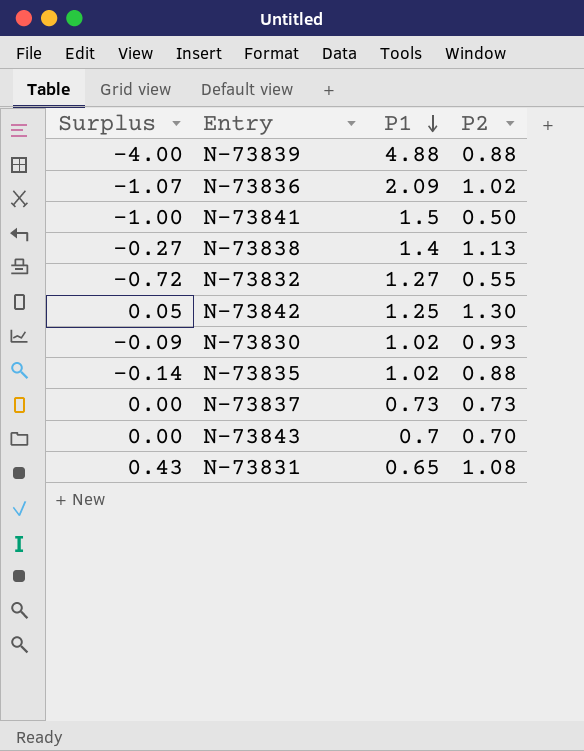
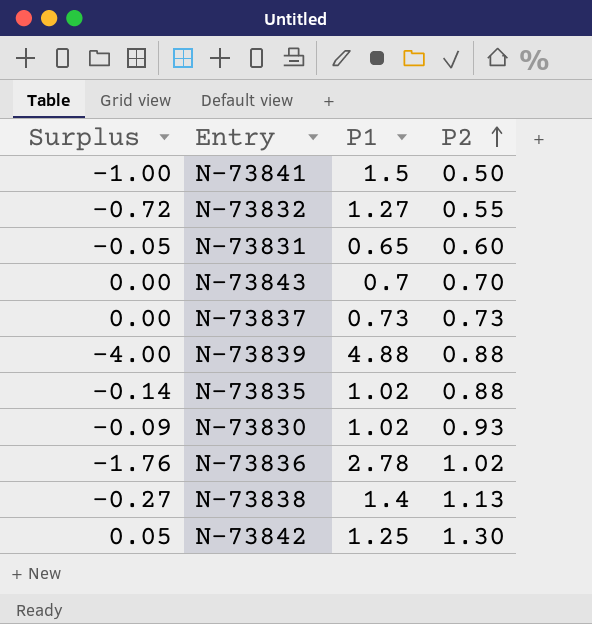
row order: P1 descending -> P2 ascending
N-73831 | Surplus: 0.43 -> -0.05
N-73831 | P2: 1.08 -> 0.60
N-73836 | Surplus: -1.07 -> -1.76
N-73836 | P1: 2.09 -> 2.78

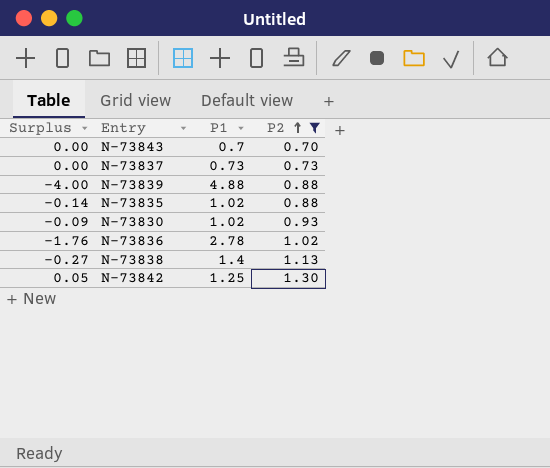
filter: none -> P2 >= 0.70

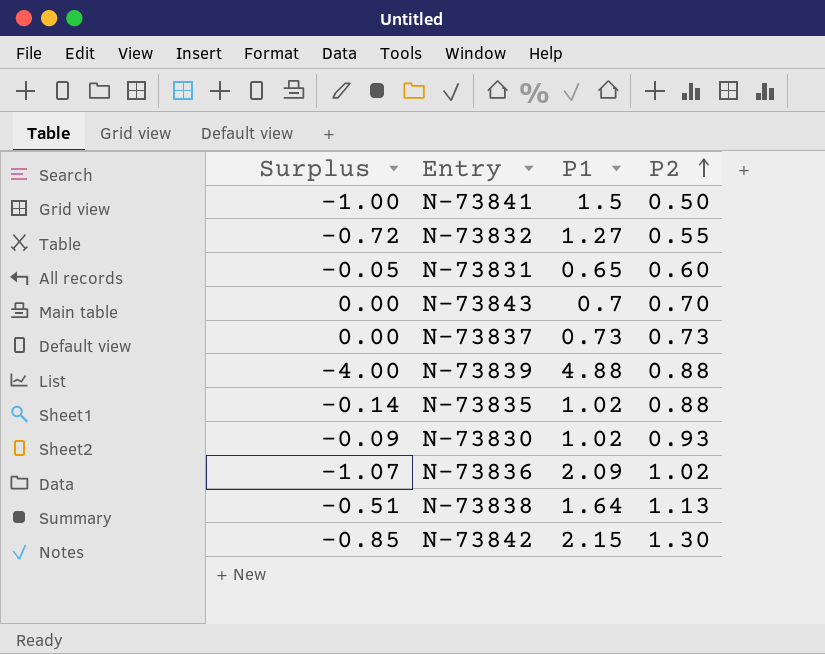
filter: P2 >= 0.70 -> none
N-73836 | Surplus: -1.76 -> -1.07
N-73836 | P1: 2.78 -> 2.09
N-73838 | Surplus: -0.27 -> -0.51
N-73838 | P1: 1.4 -> 1.64
N-73842 | Surplus: 0.05 -> -0.85
N-73842 | P1: 1.25 -> 2.15

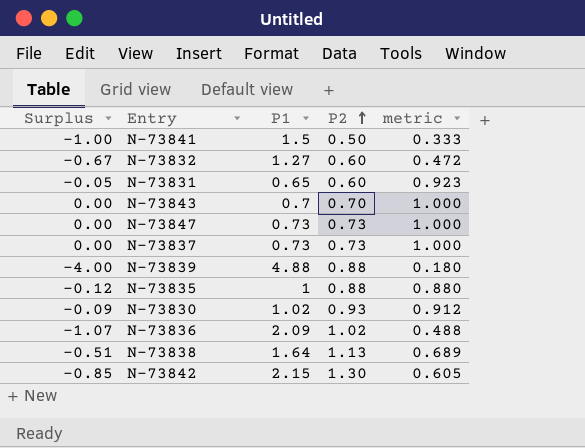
column metric | formula: none -> [P2] / [P1]
N-73832 | Surplus: -0.72 -> -0.67
N-73832 | P2: 0.55 -> 0.60
row N-73847: none -> 0.00 | 0.73 | 0.73 | 1.000
N-73835 | Surplus: -0.14 -> -0.12
N-73835 | P1: 1.02 -> 1

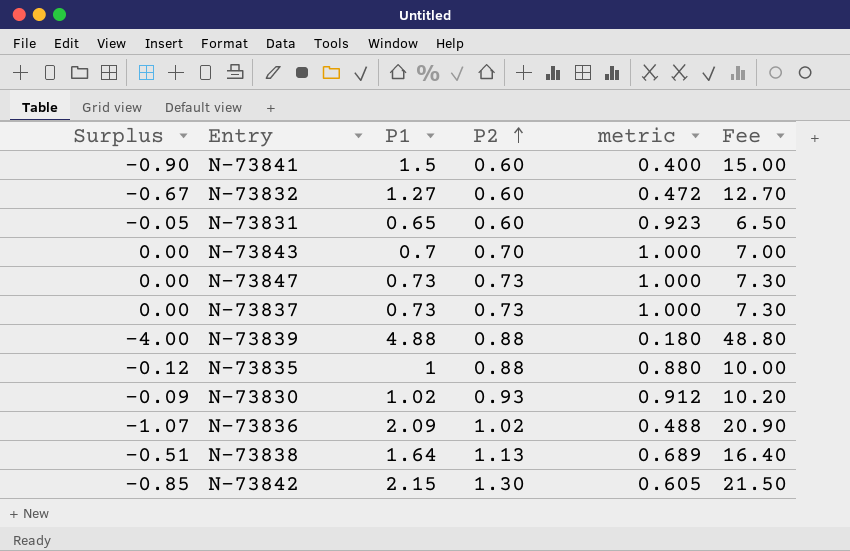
column Fee | formula: none -> [P1] * 10
N-73841 | Surplus: -1.00 -> -0.90
N-73841 | P2: 0.50 -> 0.60
N-73841 | metric: 0.333 -> 0.400

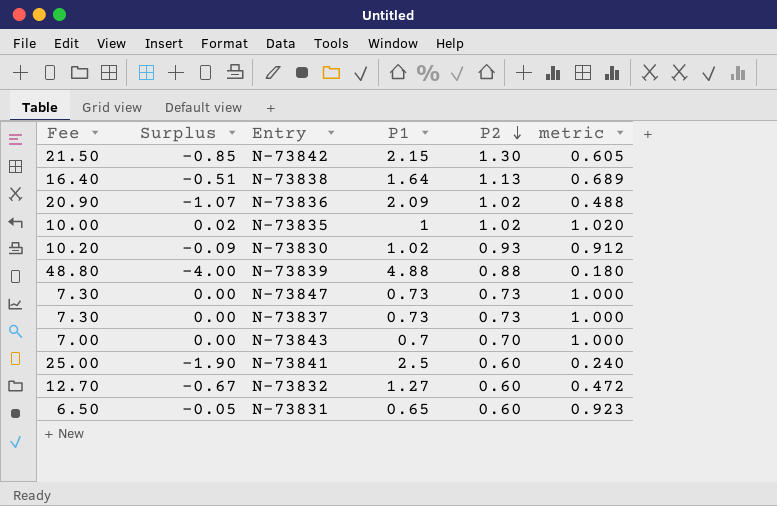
row order: P2 ascending -> P2 descending
column Fee | position: 6 -> 1
N-73835 | Surplus: -0.12 -> 0.02
N-73835 | P2: 0.88 -> 1.02
N-73835 | metric: 0.880 -> 1.020
N-73841 | Fee: 15.00 -> 25.00
N-73841 | Surplus: -0.90 -> -1.90
N-73841 | P1: 1.5 -> 2.5
N-73841 | metric: 0.400 -> 0.240

